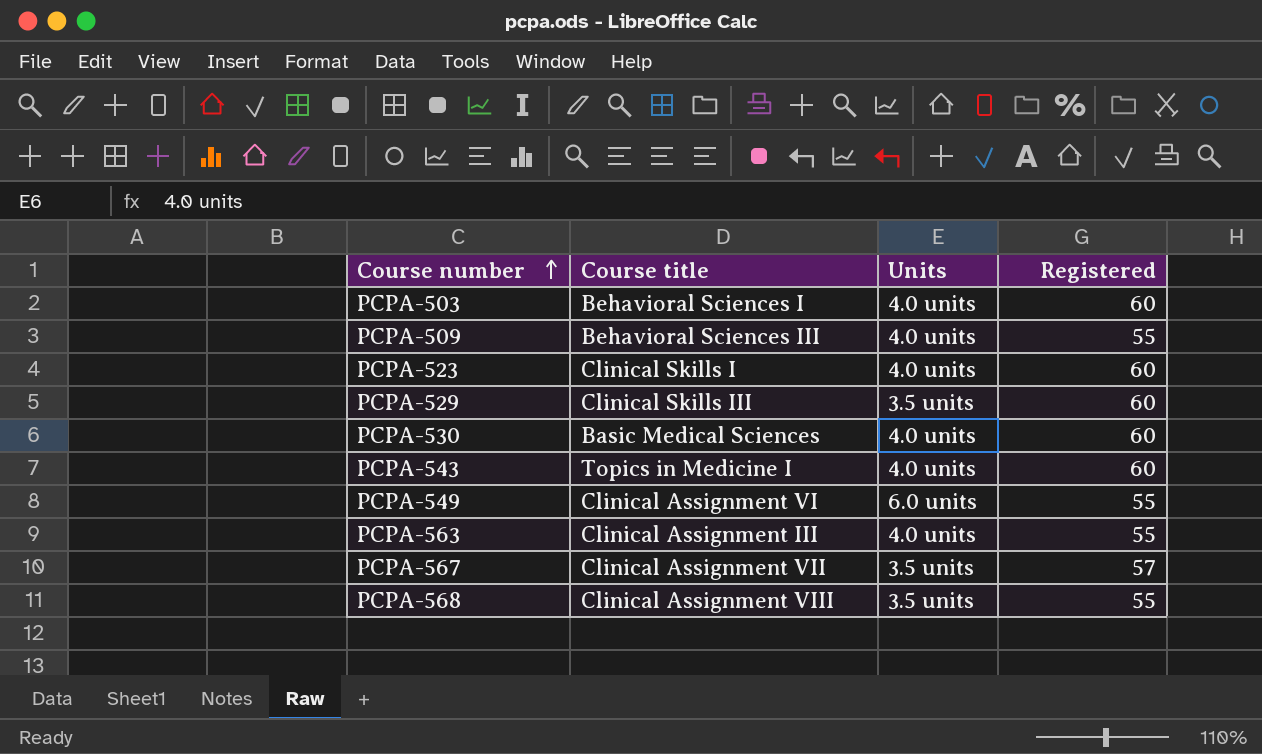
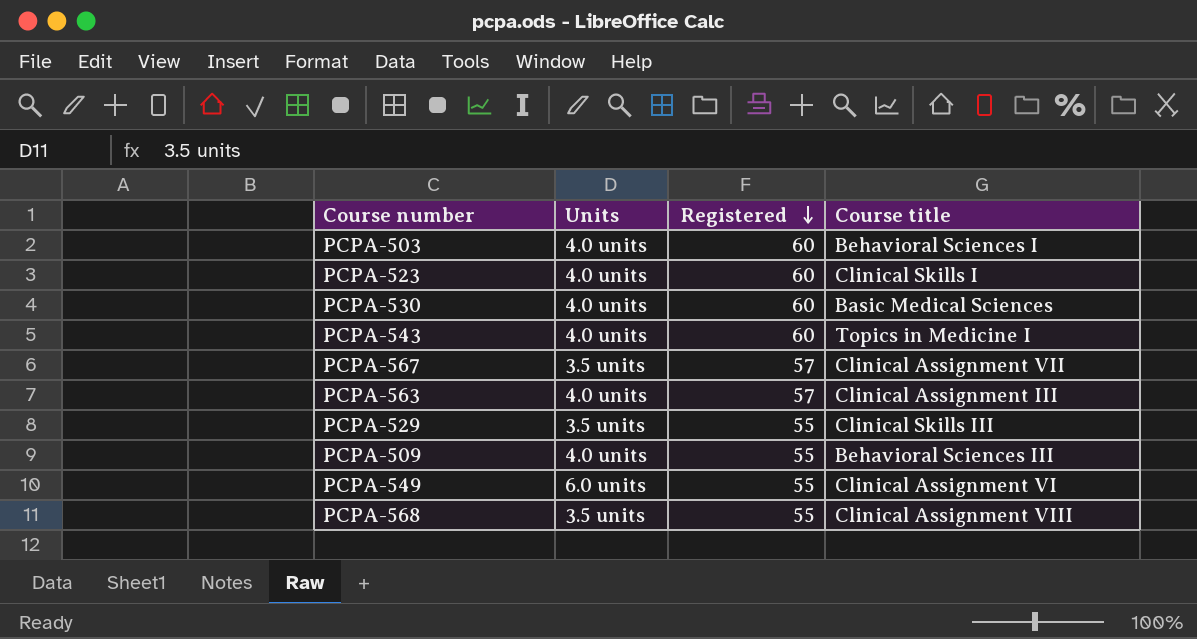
row order: Course number ascending -> Registered descending
column Course title | position: 2 -> 4
PCPA-563 | Registered: 55 -> 57
PCPA-529 | Registered: 60 -> 55

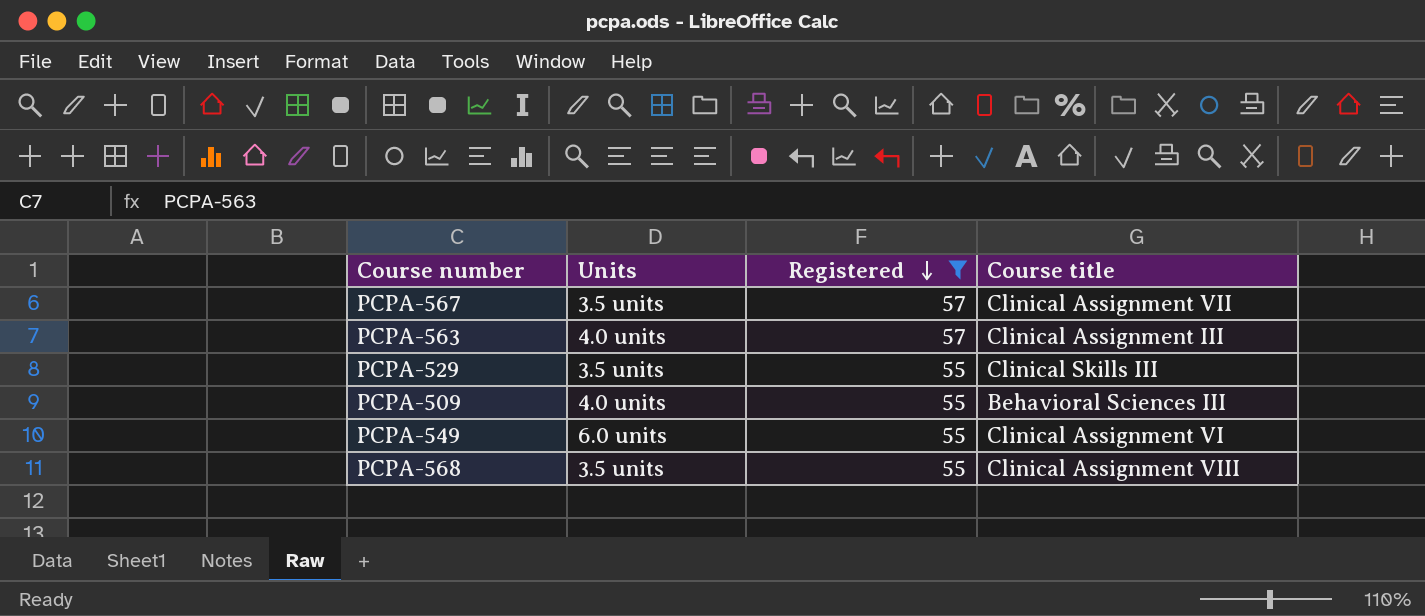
filter: none -> Registered != 60

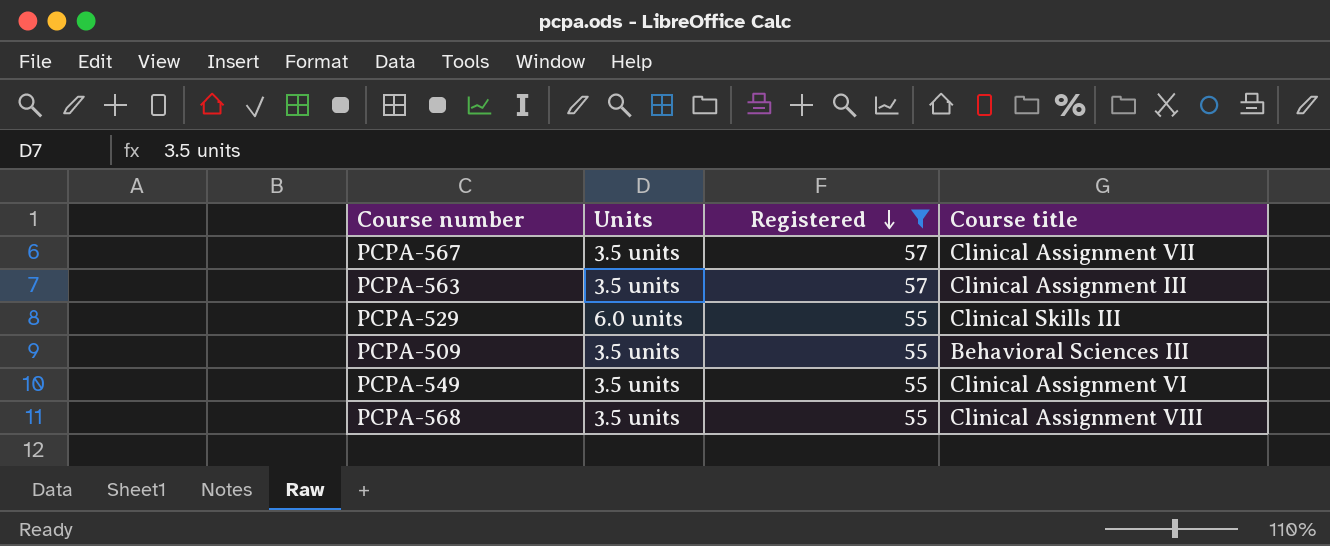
PCPA-563 | Units: 4.0 units -> 3.5 units
PCPA-529 | Units: 3.5 units -> 6.0 units
PCPA-509 | Units: 4.0 units -> 3.5 units
PCPA-549 | Units: 6.0 units -> 3.5 units

